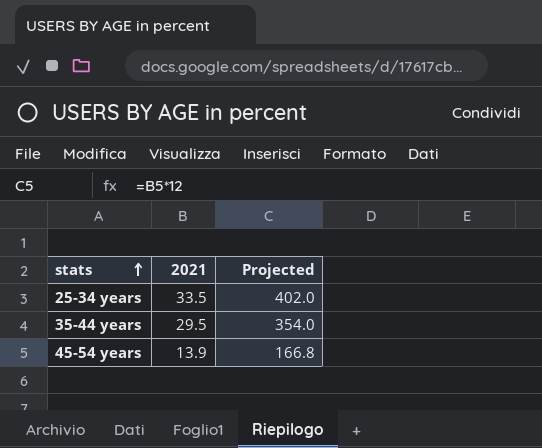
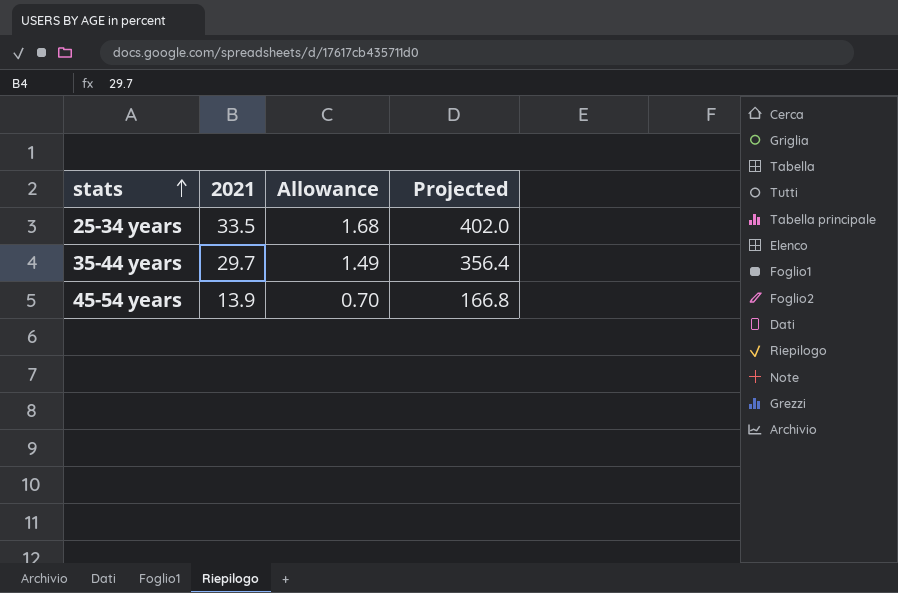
column Allowance | formula: none -> [2021] * 0.05
35-44 years | 2021: 29.5 -> 29.7
35-44 years | Projected: 354.0 -> 356.4

